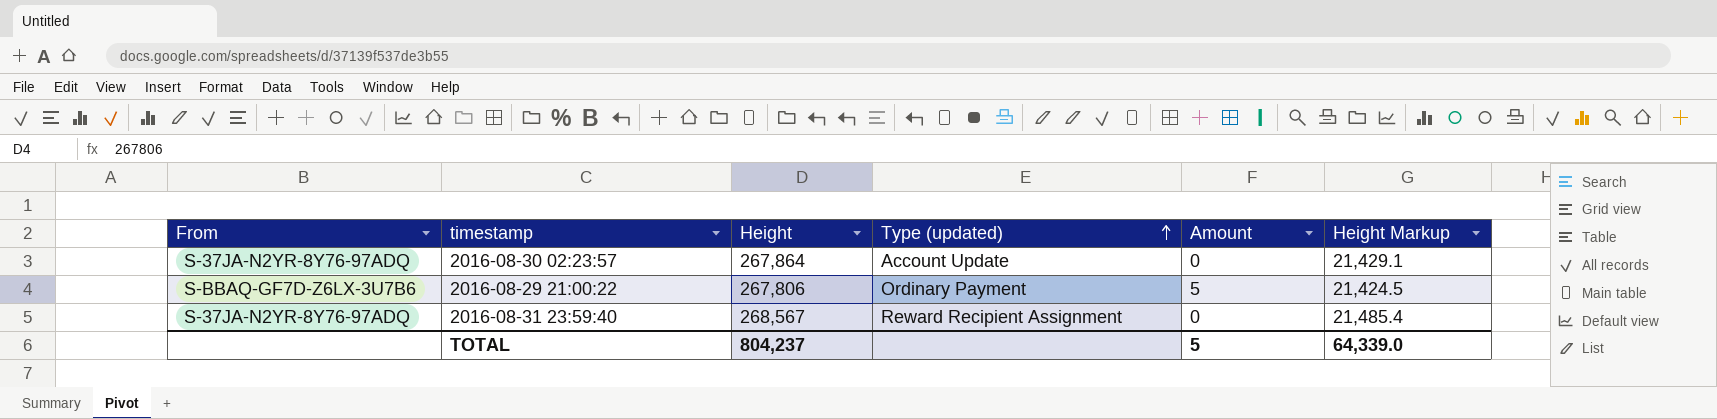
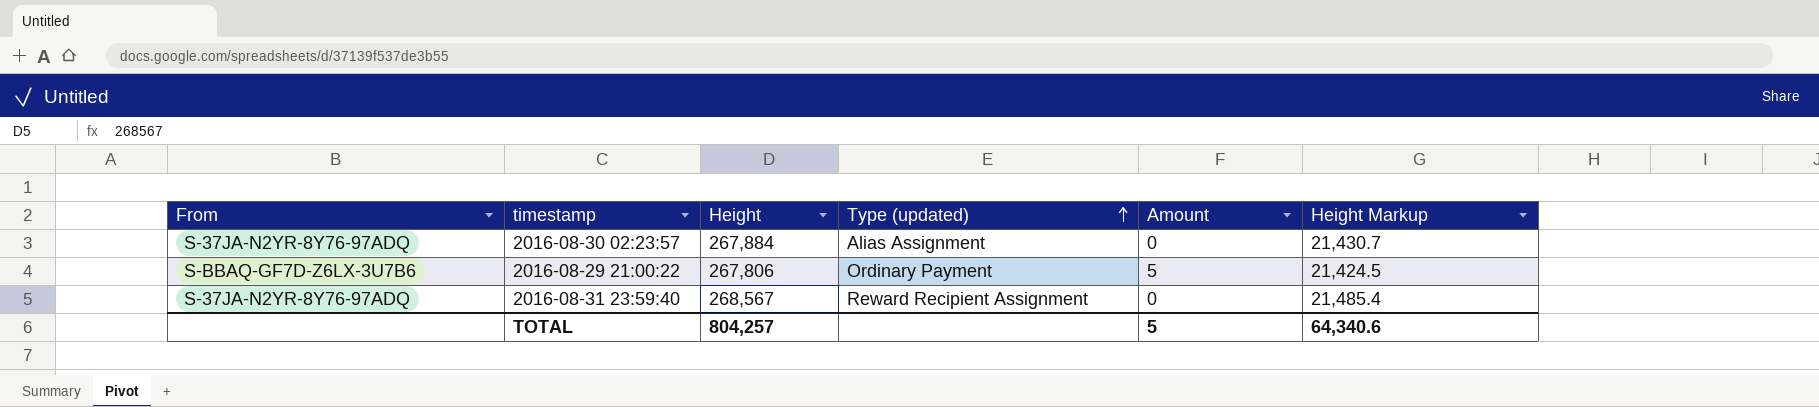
2016-08-30 02:23:57 | Height: 267,864 -> 267,884
2016-08-30 02:23:57 | Type (updated): Account Update -> Alias Assignment
2016-08-30 02:23:57 | Height Markup: 21,429.1 -> 21,430.7
TOTAL | Height: 804,237 -> 804,257
TOTAL | Height Markup: 64,339.0 -> 64,340.6

